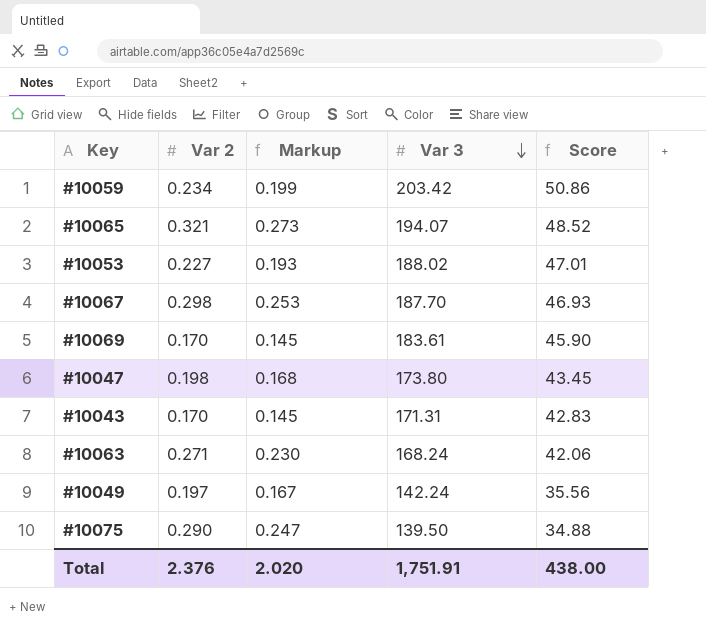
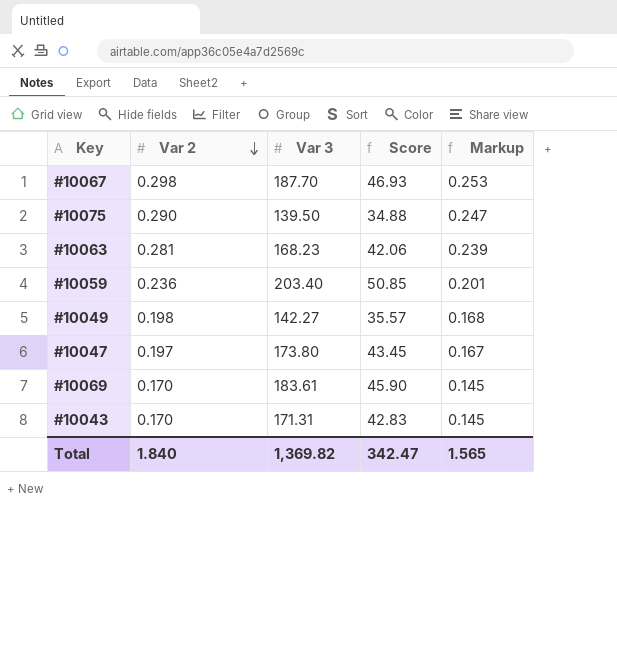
row order: Var 3 descending -> Var 2 descending
column Markup | position: 3 -> 5
row #10065: 0.321 | 0.273 | 194.07 | 48.52 -> none
row #10053: 0.227 | 0.193 | 188.02 | 47.01 -> none
#10063 | Var 2: 0.271 -> 0.281
#10063 | Var 3: 168.24 -> 168.23
#10063 | Markup: 0.230 -> 0.239
#10059 | Var 2: 0.234 -> 0.236
#10059 | Var 3: 203.42 -> 203.40
#10059 | Score: 50.86 -> 50.85
#10059 | Markup: 0.199 -> 0.201
#10049 | Var 2: 0.197 -> 0.198
#10049 | Var 3: 142.24 -> 142.27
#10049 | Score: 35.56 -> 35.57
#10049 | Markup: 0.167 -> 0.168
#10047 | Var 2: 0.198 -> 0.197
#10047 | Markup: 0.168 -> 0.167
Total | Var 2: 2.376 -> 1.840
Total | Var 3: 1,751.91 -> 1,369.82
Total | Score: 438.00 -> 342.47
Total | Markup: 2.020 -> 1.565

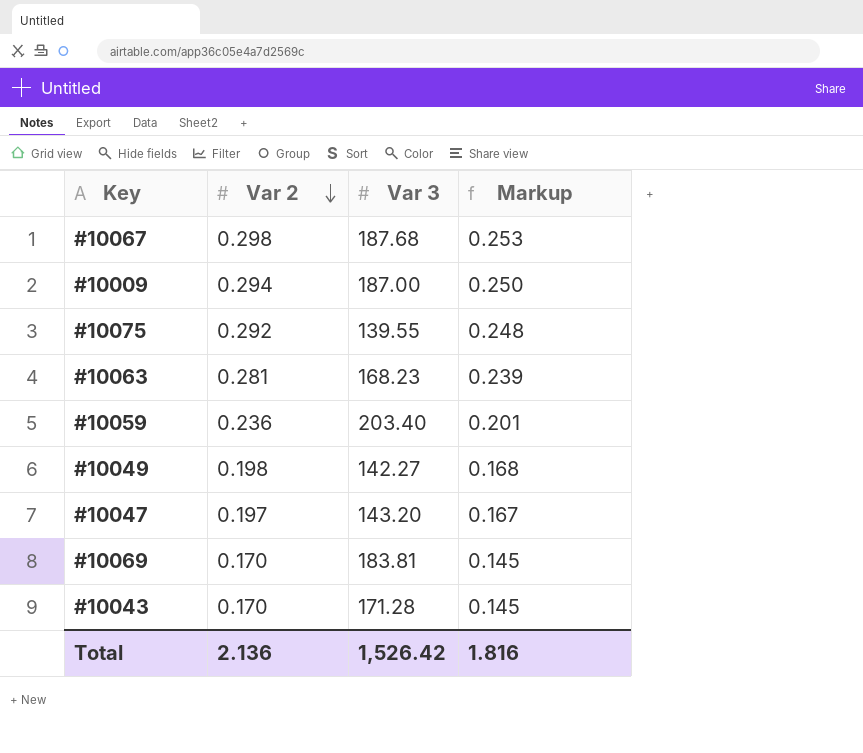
column Score | formula: [Var 3] * 0.25 -> none
#10067 | Var 3: 187.70 -> 187.68
row #10009: none -> 0.294 | 187.00 | 0.250
#10075 | Var 2: 0.290 -> 0.292
#10075 | Var 3: 139.50 -> 139.55
#10075 | Markup: 0.247 -> 0.248
#10047 | Var 3: 173.80 -> 143.20
#10069 | Var 3: 183.61 -> 183.81
#10043 | Var 3: 171.31 -> 171.28
Total | Var 2: 1.840 -> 2.136
Total | Var 3: 1,369.82 -> 1,526.42
Total | Markup: 1.565 -> 1.816

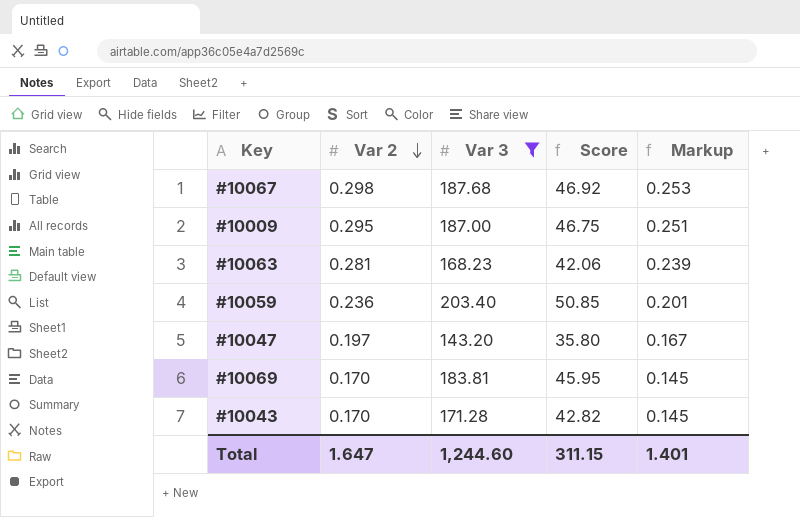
filter: none -> Var 3 >= 143.20
column Score | formula: none -> [Var 3] * 0.25
#10009 | Var 2: 0.294 -> 0.295
#10009 | Markup: 0.250 -> 0.251
Total | Var 2: 2.136 -> 1.647
Total | Var 3: 1,526.42 -> 1,244.60
Total | Markup: 1.816 -> 1.401

